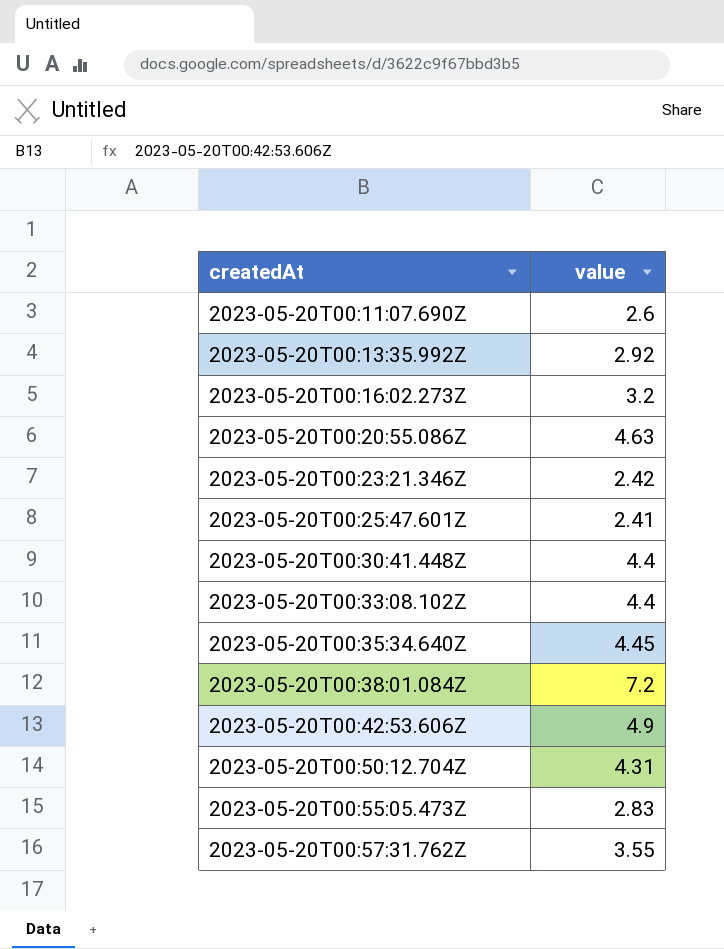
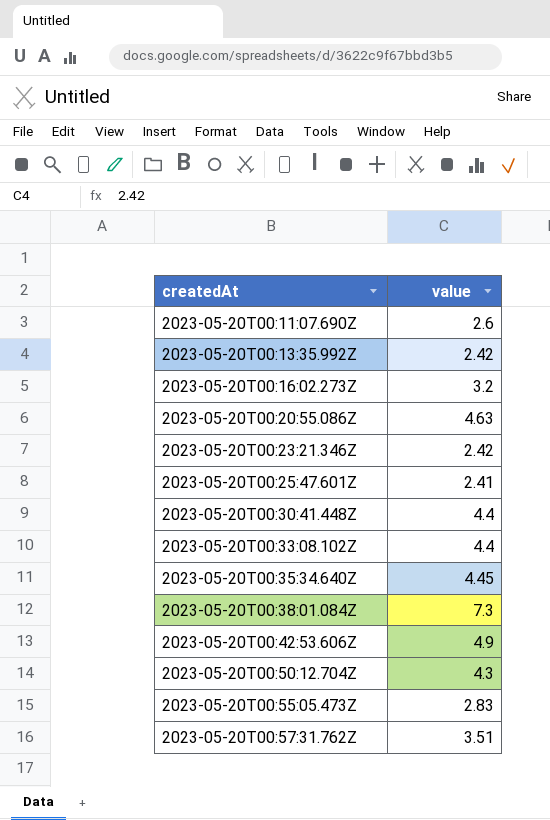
2023-05-20T00:13:35.992Z | value: 2.92 -> 2.42
2023-05-20T00:38:01.084Z | value: 7.2 -> 7.3
2023-05-20T00:50:12.704Z | value: 4.31 -> 4.3
2023-05-20T00:57:31.762Z | value: 3.55 -> 3.51

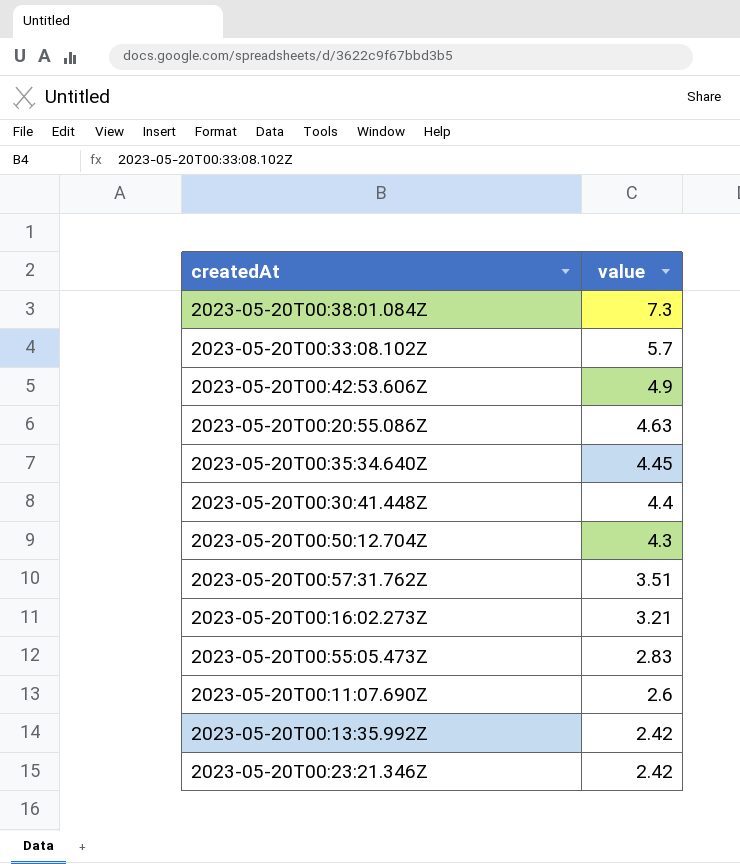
row order: createdAt ascending -> value descending
row 2023-05-20T00:25:47.601Z: 2.41 -> none
2023-05-20T00:33:08.102Z | value: 4.4 -> 5.7
2023-05-20T00:16:02.273Z | value: 3.2 -> 3.21

